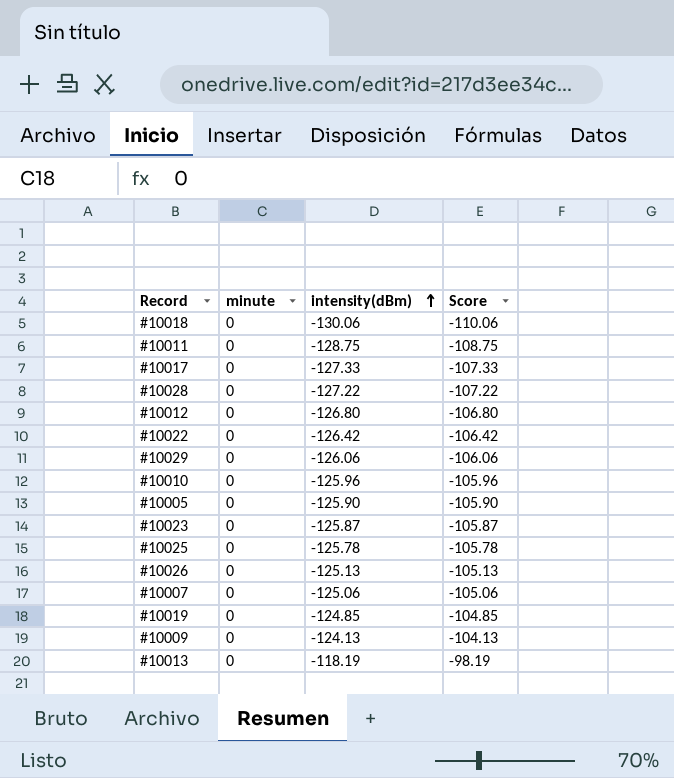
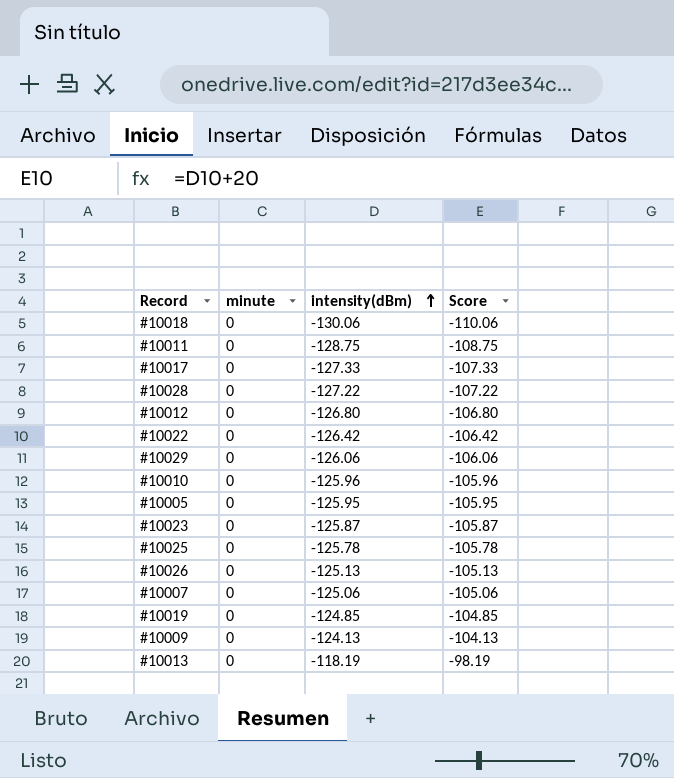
#10005 | intensity(dBm): -125.90 -> -125.95
#10005 | Score: -105.90 -> -105.95

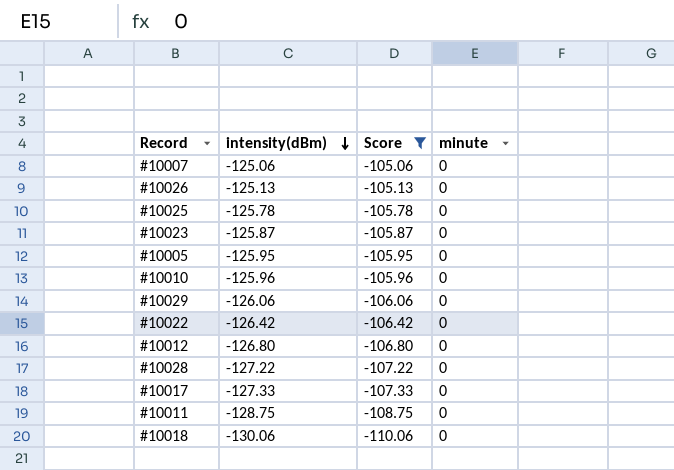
filter: none -> Score <= -105.06
row order: intensity(dBm) ascending -> intensity(dBm) descending
column minute | position: 2 -> 4

